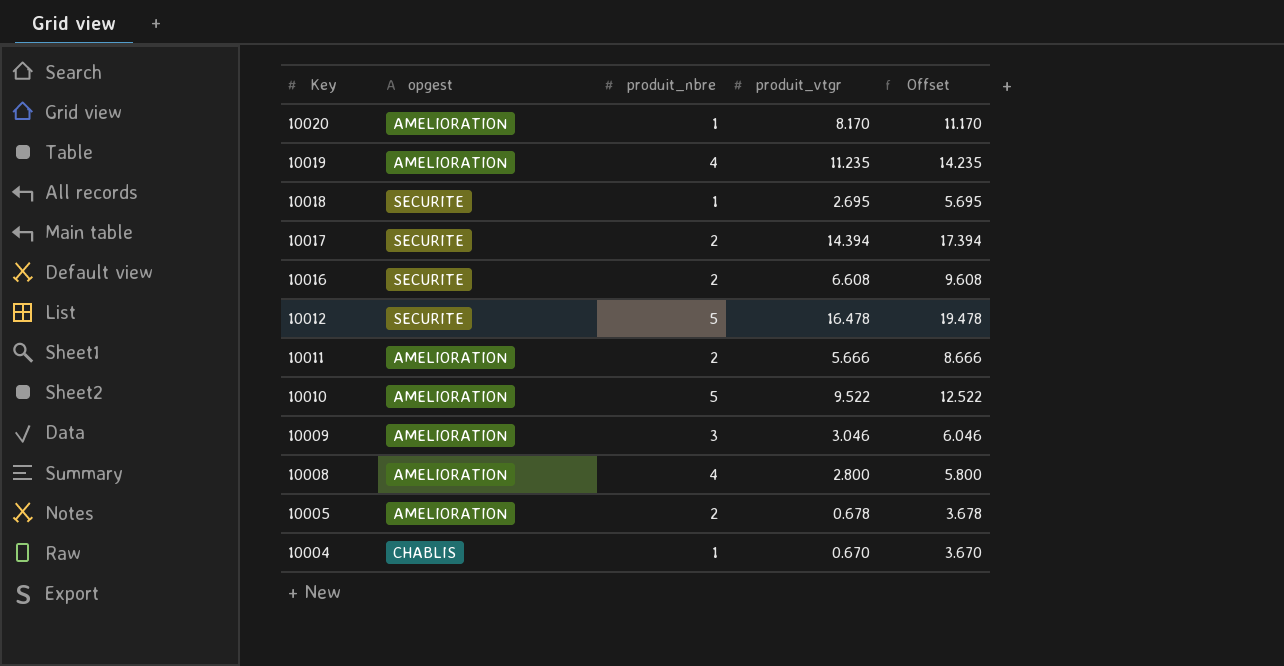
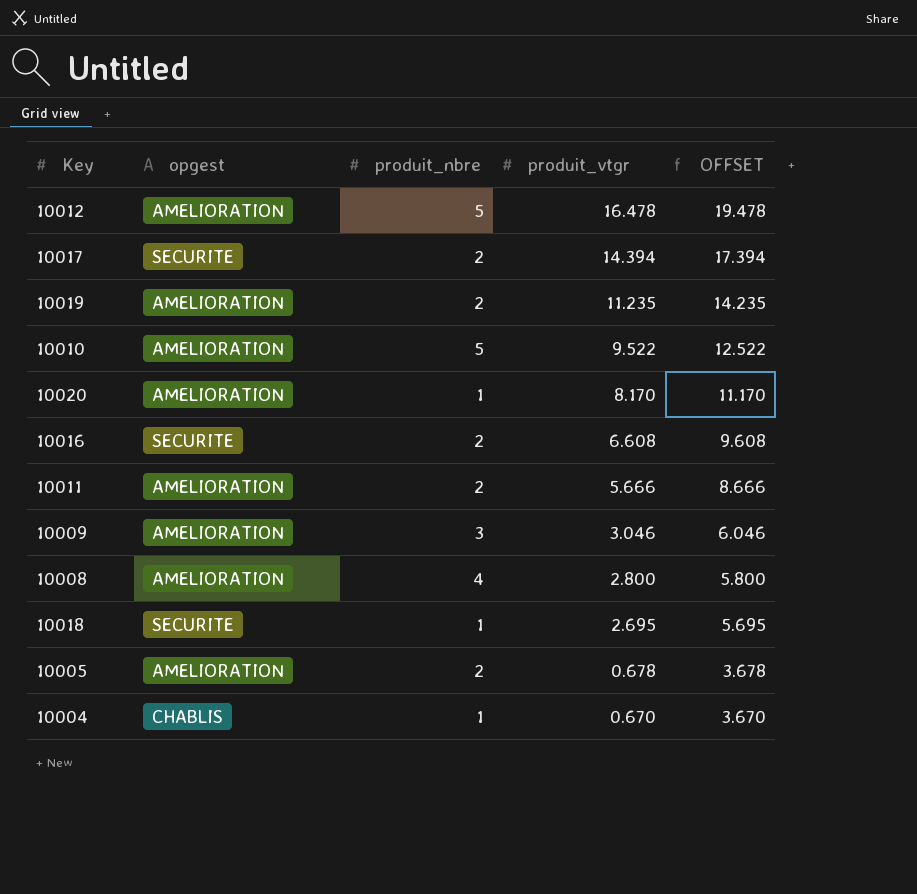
row order: Key descending -> produit_vtgr descending
column name: Offset -> OFFSET
10012 | opgest: SECURITE -> AMELIORATION
10019 | produit_nbre: 4 -> 2

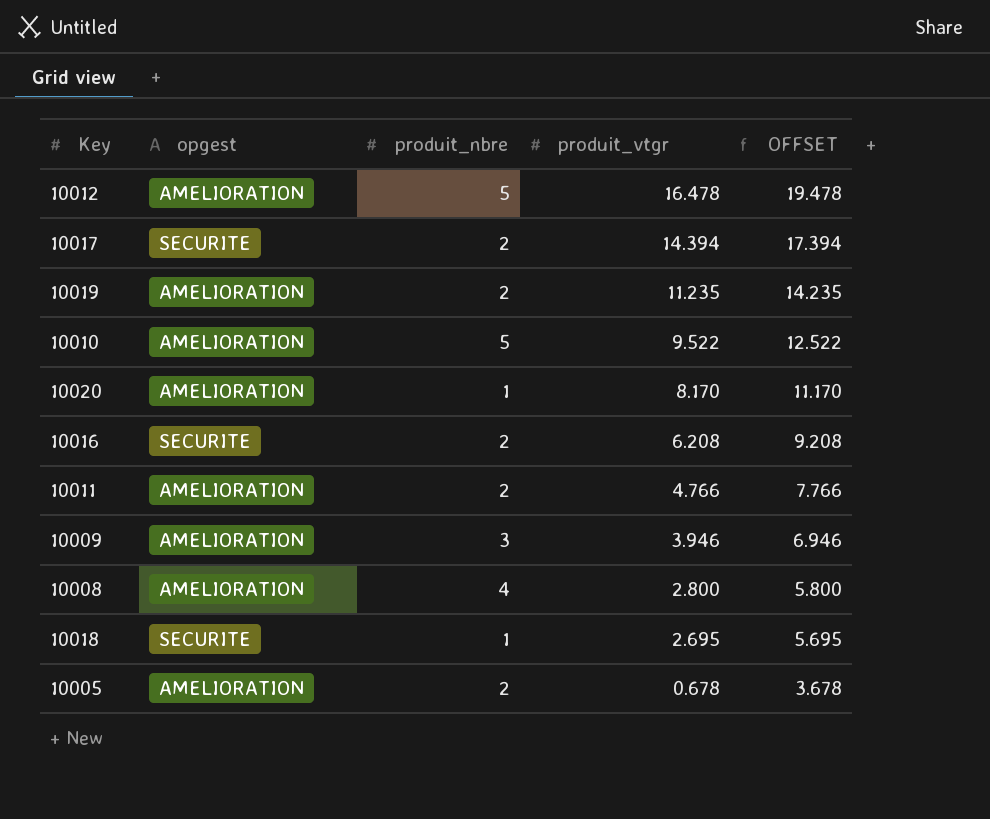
row 10004: CHABLIS | 1 | 0.670 | 3.670 -> none
10016 | produit_vtgr: 6.608 -> 6.208
10016 | OFFSET: 9.608 -> 9.208
10011 | produit_vtgr: 5.666 -> 4.766
10011 | OFFSET: 8.666 -> 7.766
10009 | produit_vtgr: 3.046 -> 3.946
10009 | OFFSET: 6.046 -> 6.946

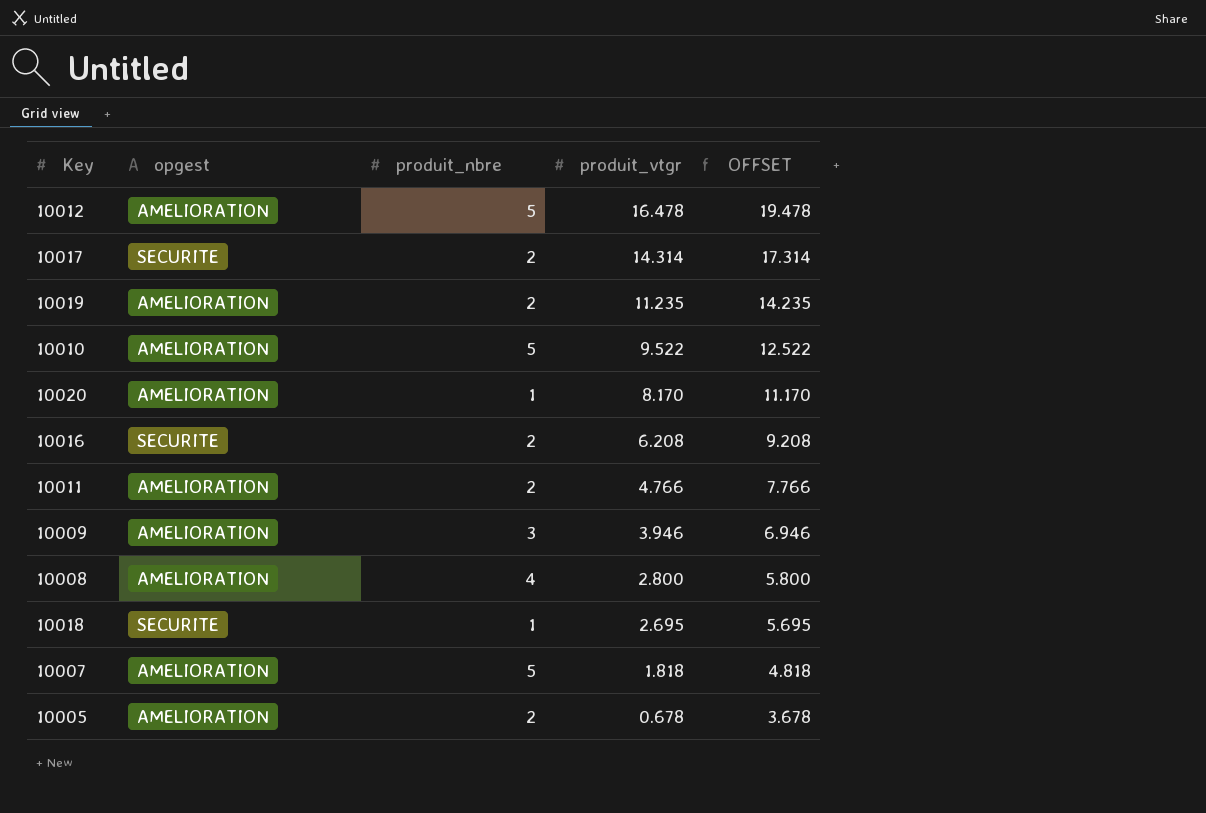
10017 | produit_vtgr: 14.394 -> 14.314
10017 | OFFSET: 17.394 -> 17.314
row 10007: none -> AMELIORATION | 5 | 1.818 | 4.818

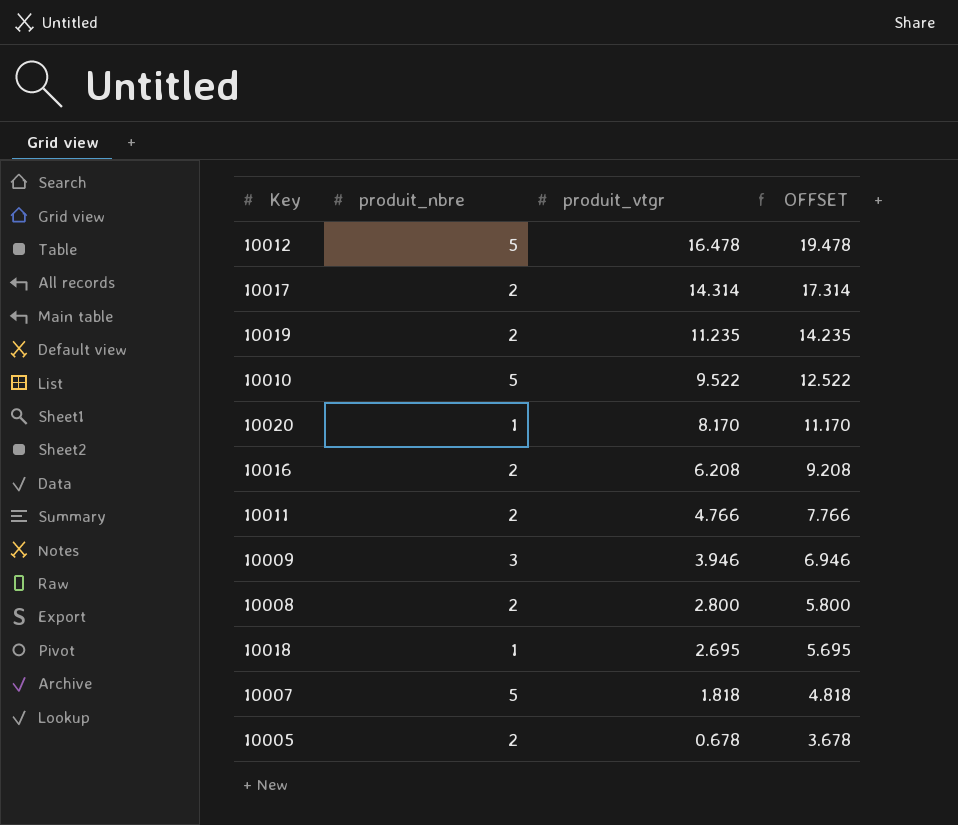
column opgest | position: 2 -> none
10008 | produit_nbre: 4 -> 2

